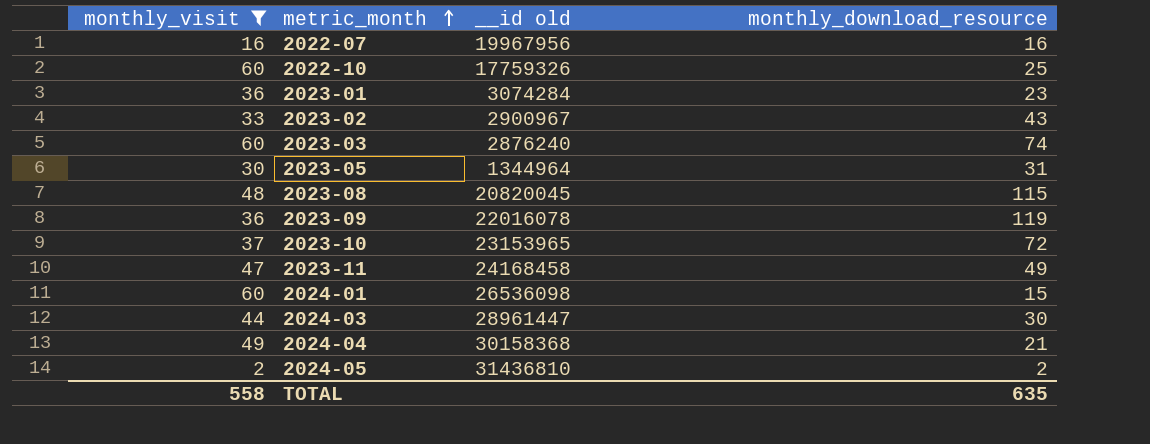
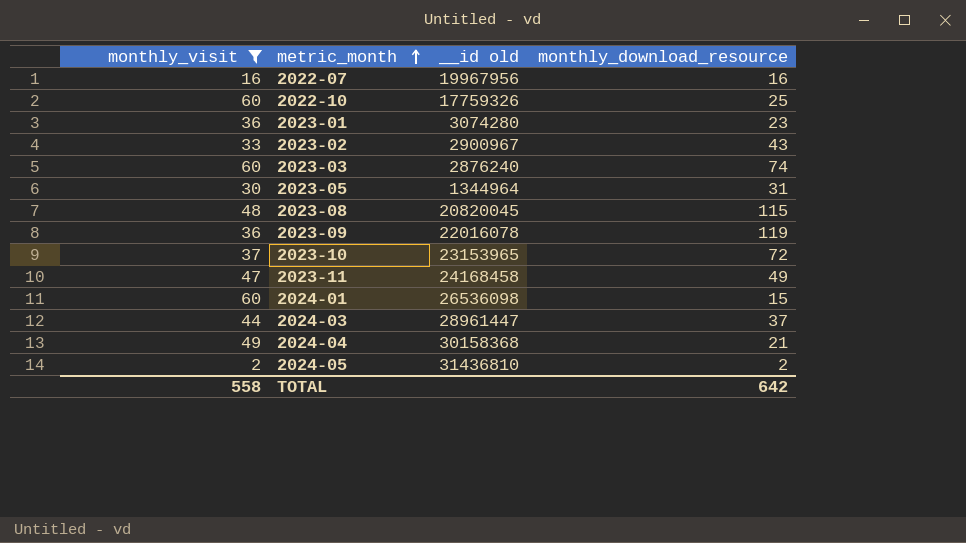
2023-01 | __id old: 3074284 -> 3074280
2024-03 | monthly_download_resource: 30 -> 37
TOTAL | monthly_download_resource: 635 -> 642

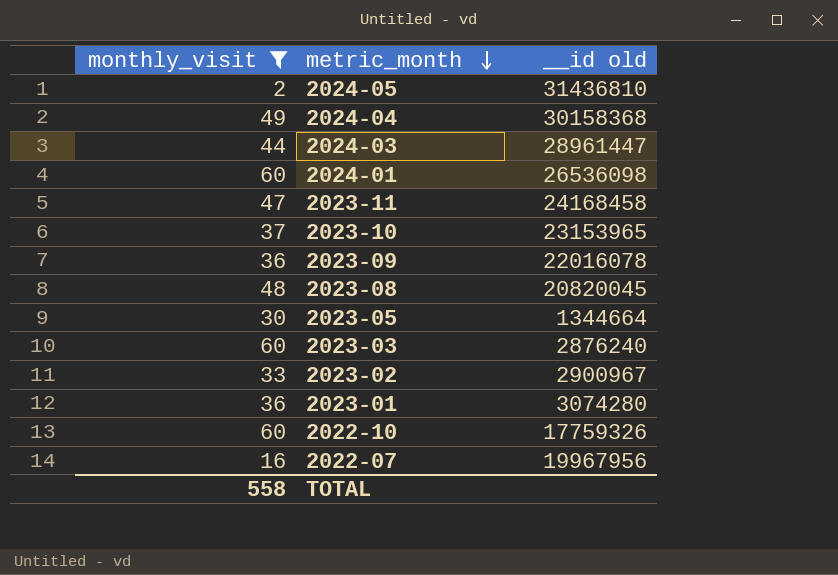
row order: metric_month ascending -> metric_month descending
column monthly_download_resource | position: 4 -> none
2023-05 | __id old: 1344964 -> 1344664

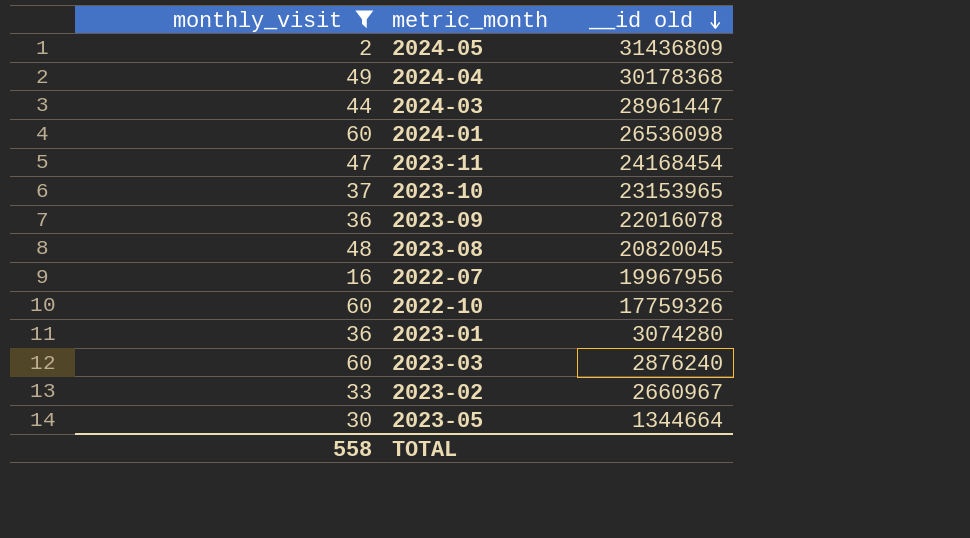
row order: metric_month descending -> __id old descending
2024-05 | __id old: 31436810 -> 31436809
2024-04 | __id old: 30158368 -> 30178368
2023-11 | __id old: 24168458 -> 24168454
2023-02 | __id old: 2900967 -> 2660967

